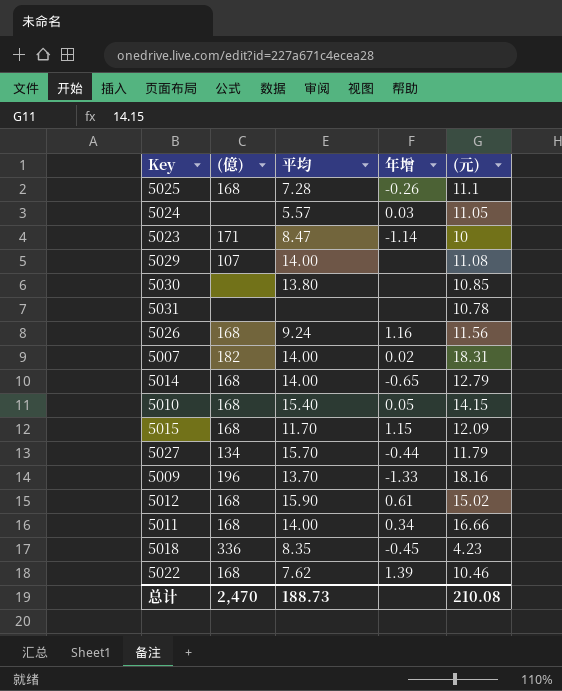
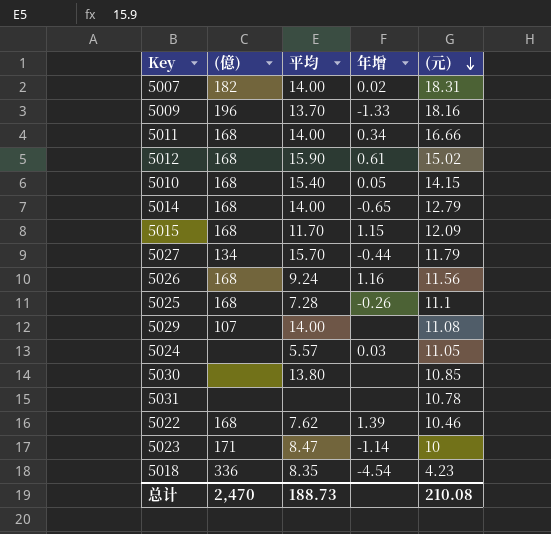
row order: none -> (元) descending
5018 | 年增: -0.45 -> -4.54

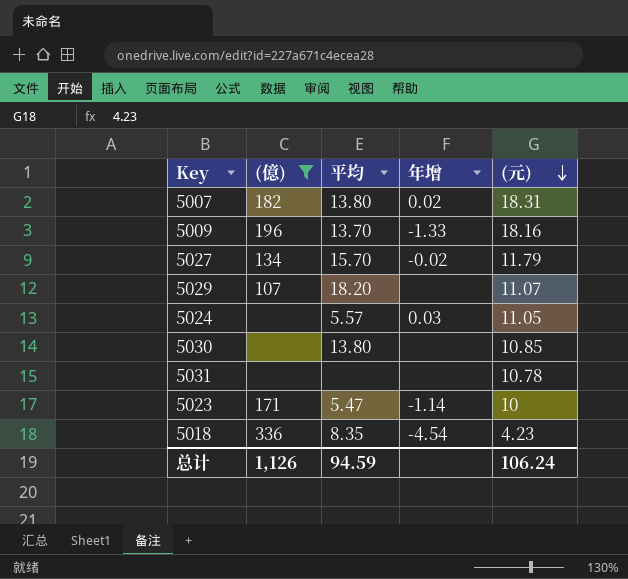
filter: none -> (億) != 168
5007 | 平均: 14.00 -> 13.80
5027 | 年增: -0.44 -> -0.02
5029 | 平均: 14.00 -> 18.20
5029 | (元): 11.08 -> 11.07
5023 | 平均: 8.47 -> 5.47
总计 | (億): 2,470 -> 1,126
总计 | 平均: 188.73 -> 94.59
总计 | (元): 210.08 -> 106.24

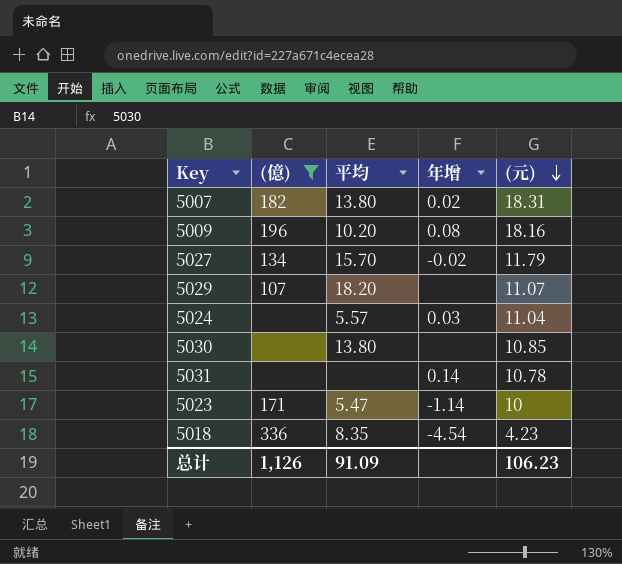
5009 | 平均: 13.70 -> 10.20
5009 | 年增: -1.33 -> 0.08
5024 | (元): 11.05 -> 11.04
5031 | 年增: none -> 0.14
总计 | 平均: 94.59 -> 91.09
总计 | (元): 106.24 -> 106.23

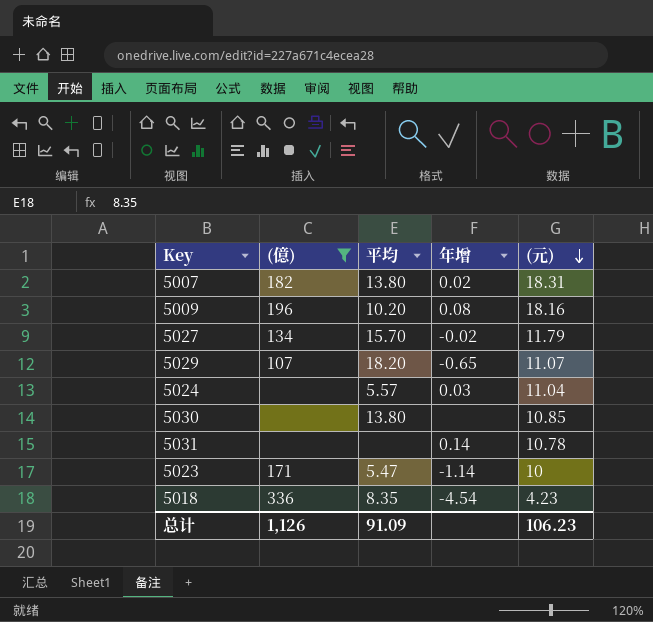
5029 | 年增: none -> -0.65

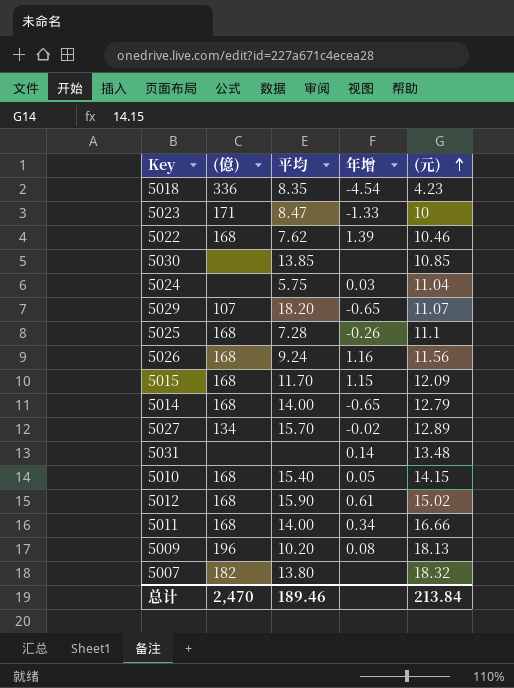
filter: (億) != 168 -> none
row order: (元) descending -> (元) ascending
5023 | 平均: 5.47 -> 8.47
5023 | 年增: -1.14 -> -1.33
5030 | 平均: 13.80 -> 13.85
5024 | 平均: 5.57 -> 5.75
5027 | (元): 11.79 -> 12.89
5031 | (元): 10.78 -> 13.48
5009 | (元): 18.16 -> 18.13
5007 | 年增: 0.02 -> none
5007 | (元): 18.31 -> 18.32
总计 | (億): 1,126 -> 2,470
总计 | 平均: 91.09 -> 189.46
总计 | (元): 106.23 -> 213.84

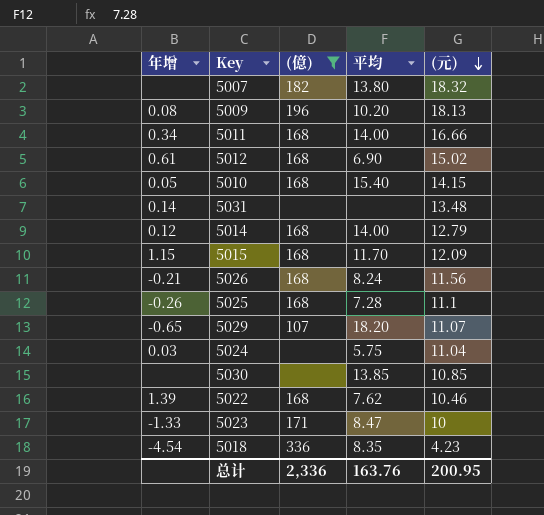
filter: none -> (億) != 134
row order: (元) ascending -> (元) descending
column 年增 | position: 4 -> 1
5012 | 平均: 15.90 -> 6.90
5014 | 年增: -0.65 -> 0.12
5026 | 年增: 1.16 -> -0.21
5026 | 平均: 9.24 -> 8.24
总计 | (億): 2,470 -> 2,336
总计 | 平均: 189.46 -> 163.76
总计 | (元): 213.84 -> 200.95

